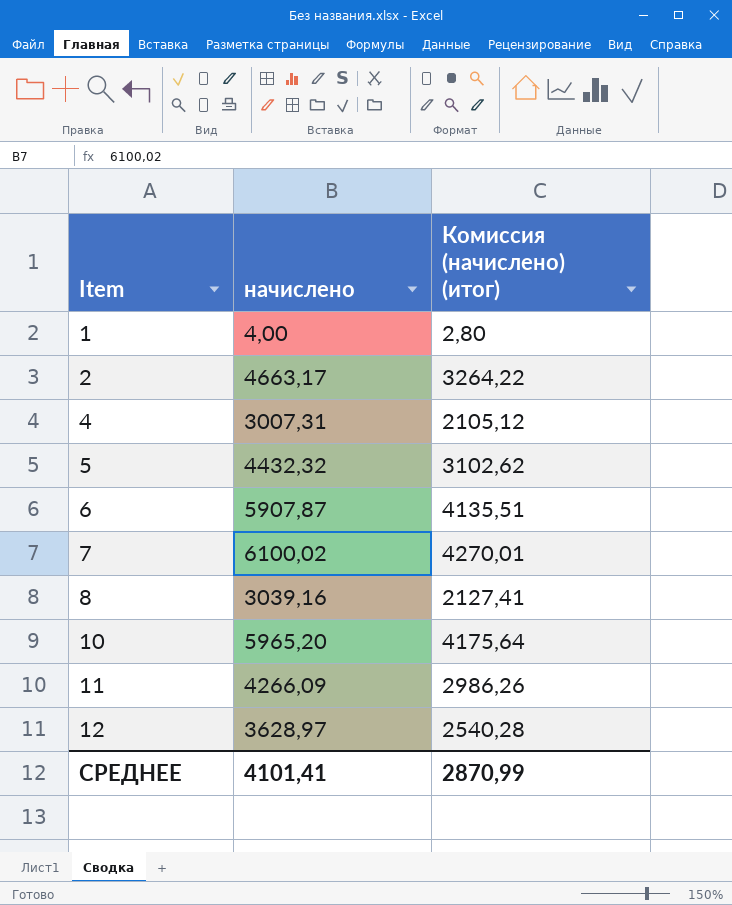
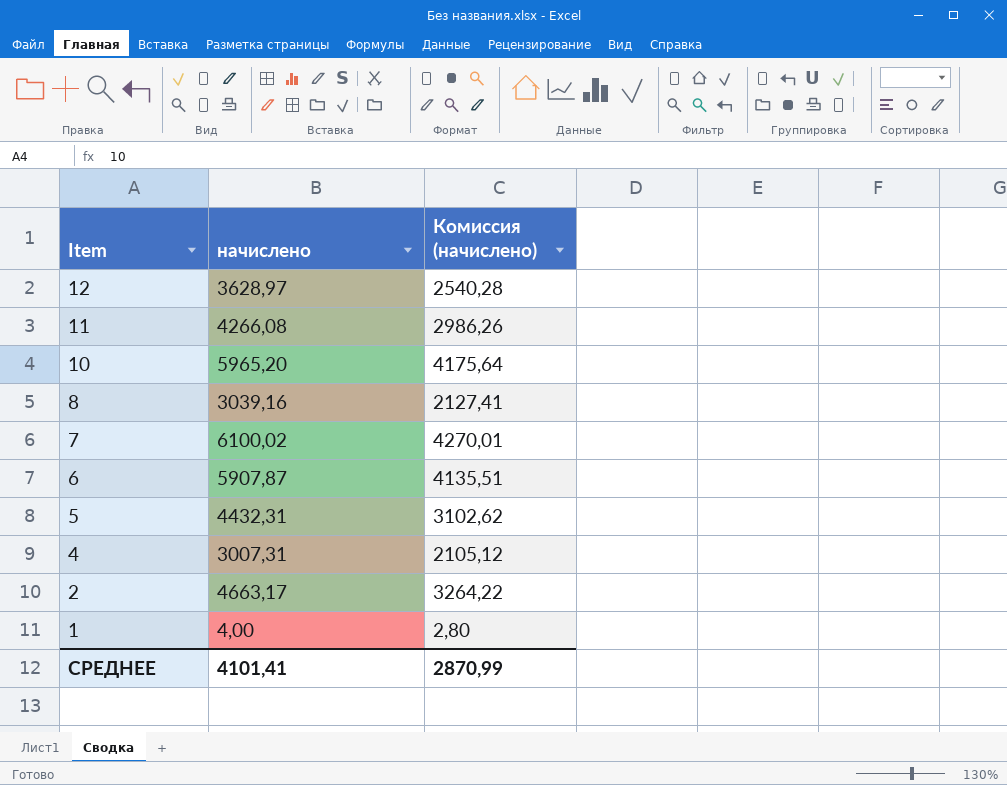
row order: Item ascending -> Item descending
column name: Комиссия (начислено) (итог) -> Комиссия (начислено)
11 | начислено: 4266,09 -> 4266,08
5 | начислено: 4432,32 -> 4432,31

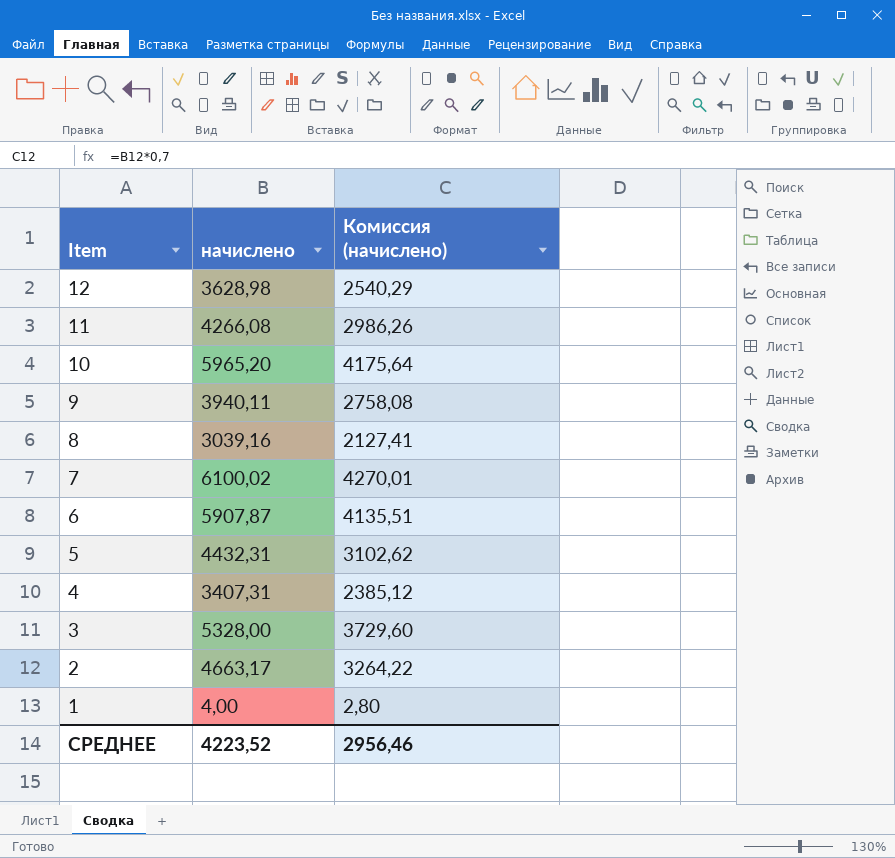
12 | начислено: 3628,97 -> 3628,98
12 | Комиссия (начислено): 2540,28 -> 2540,29
row 9: none -> 3940,11 | 2758,08
4 | начислено: 3007,31 -> 3407,31
4 | Комиссия (начислено): 2105,12 -> 2385,12
row 3: none -> 5328,00 | 3729,60
СРЕДНЕЕ | начислено: 4101,41 -> 4223,52
СРЕДНЕЕ | Комиссия (начислено): 2870,99 -> 2956,46

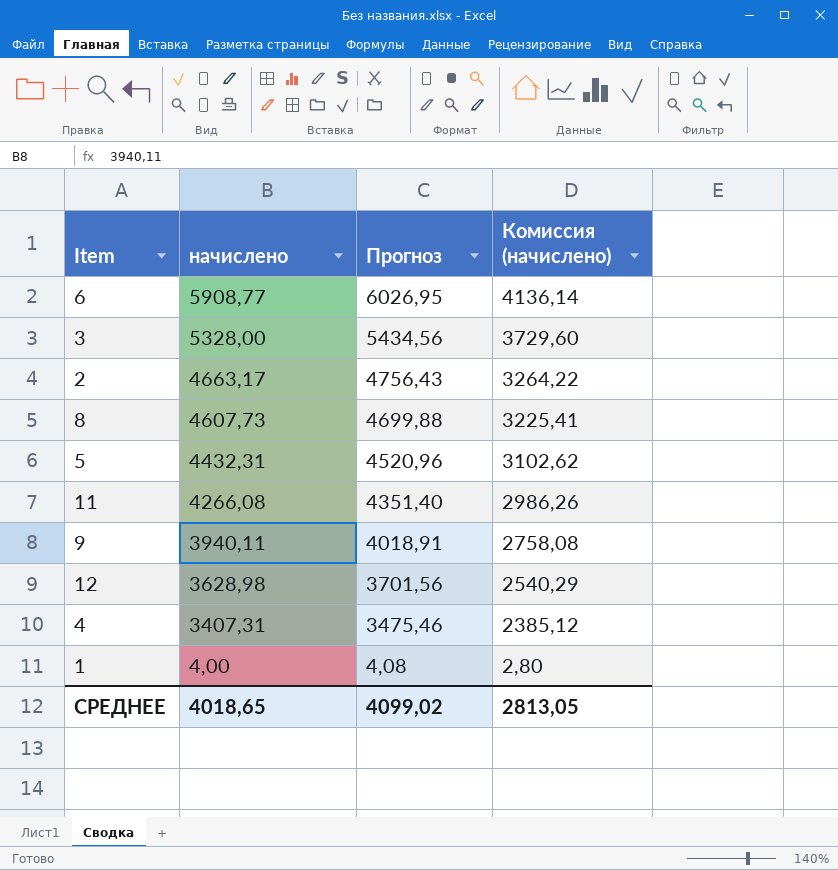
row order: Item descending -> начислено descending
column Прогноз | formula: none -> [начислено] * 1,02
row 10: 5965,20 | 4175,64 -> none
row 7: 6100,02 | 4270,01 -> none
6 | начислено: 5907,87 -> 5908,77
6 | Комиссия (начислено): 4135,51 -> 4136,14
8 | начислено: 3039,16 -> 4607,73
8 | Комиссия (начислено): 2127,41 -> 3225,41
СРЕДНЕЕ | начислено: 4223,52 -> 4018,65
СРЕДНЕЕ | Комиссия (начислено): 2956,46 -> 2813,05

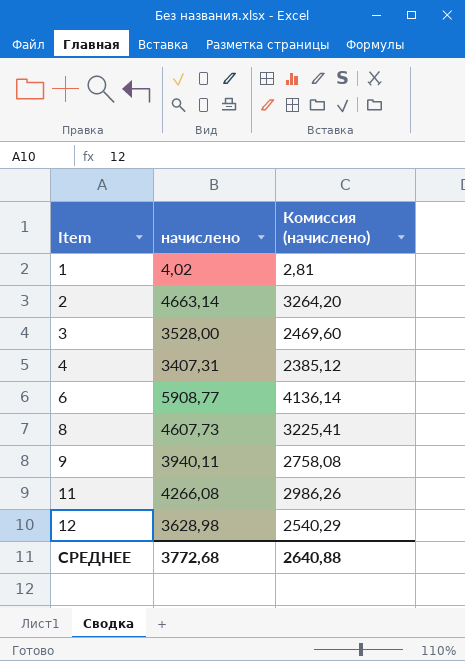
row order: начислено descending -> Item ascending
column Прогноз | formula: [начислено] * 1,02 -> none
row 5: 4432,31 | 4520,96 | 3102,62 -> none
1 | начислено: 4,00 -> 4,02
1 | Комиссия (начислено): 2,80 -> 2,81
2 | начислено: 4663,17 -> 4663,14
2 | Комиссия (начислено): 3264,22 -> 3264,20
3 | начислено: 5328,00 -> 3528,00
3 | Комиссия (начислено): 3729,60 -> 2469,60
СРЕДНЕЕ | начислено: 4018,65 -> 3772,68
СРЕДНЕЕ | Комиссия (начислено): 2813,05 -> 2640,88

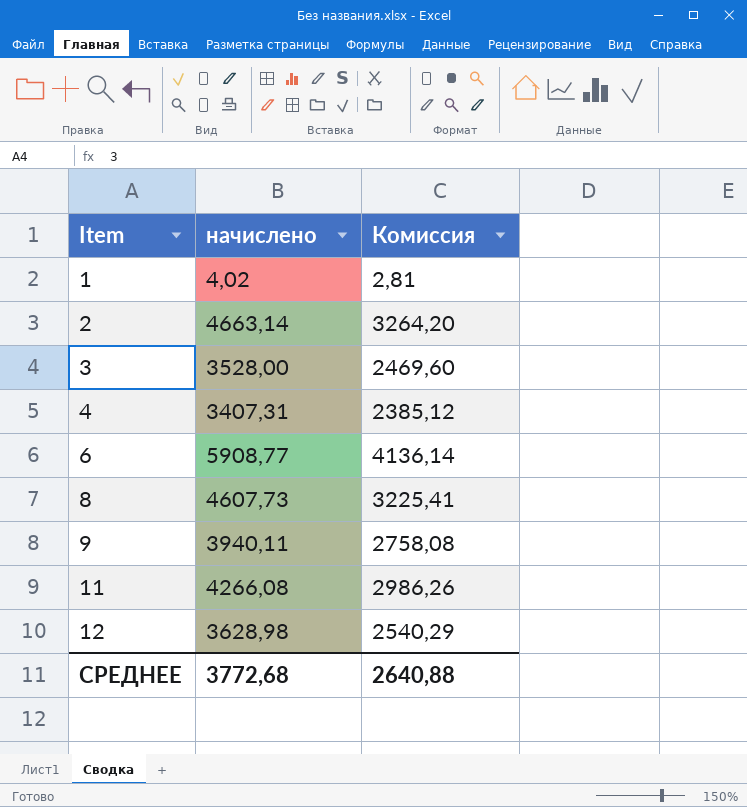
column name: Комиссия (начислено) -> Комиссия

